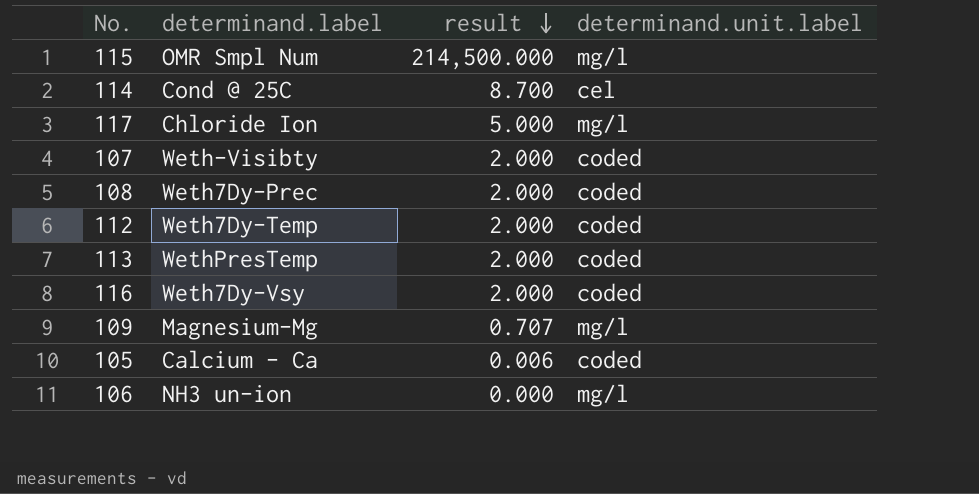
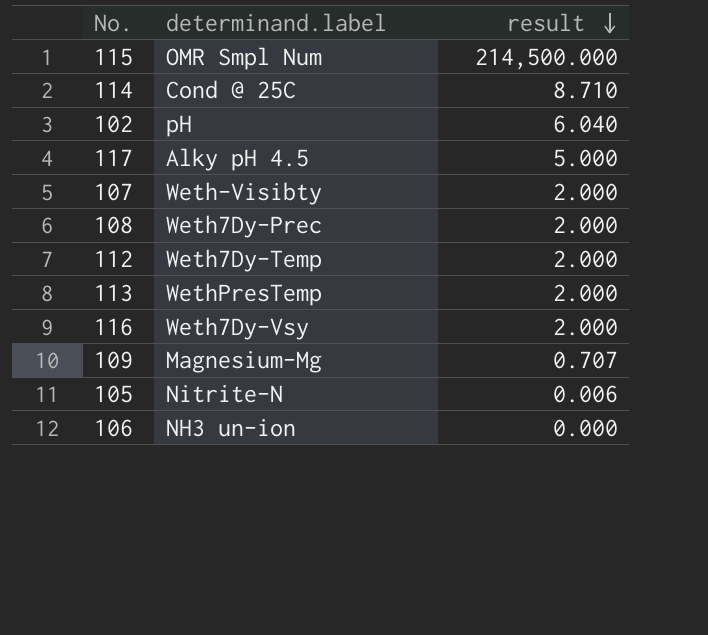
column determinand.unit.label | position: 4 -> none
114 | result: 8.700 -> 8.710
row 102: none -> pH | 6.040
117 | determinand.label: Chloride Ion -> Alky pH 4.5
105 | determinand.label: Calcium - Ca -> Nitrite-N

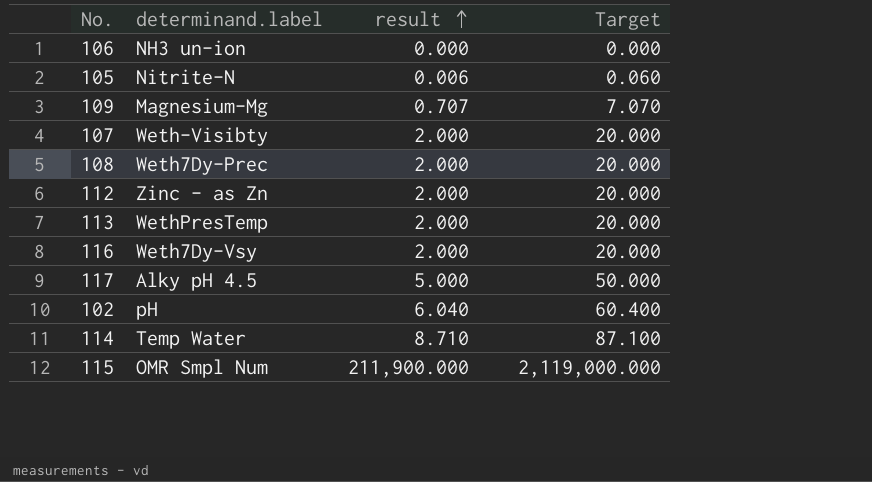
row order: result descending -> result ascending
column Target | formula: none -> [result] * 10
112 | determinand.label: Weth7Dy-Temp -> Zinc - as Zn
114 | determinand.label: Cond @ 25C -> Temp Water
115 | result: 214,500.000 -> 211,900.000

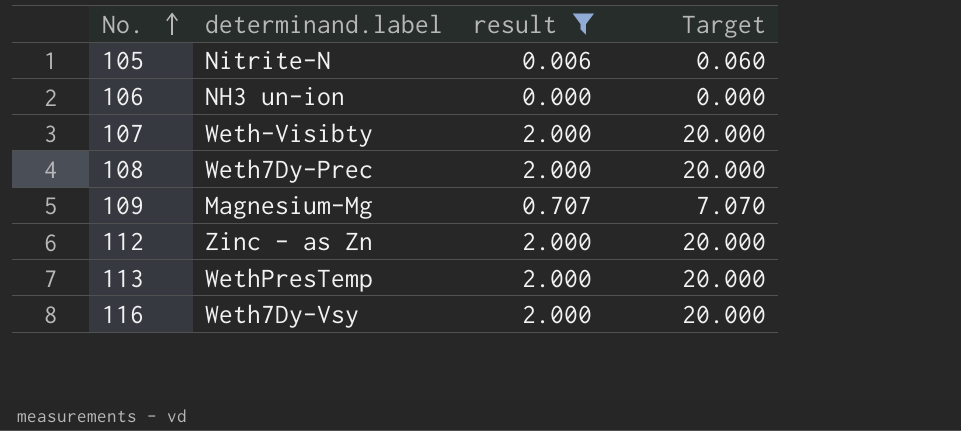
filter: none -> result <= 2.000
row order: result ascending -> No. ascending

